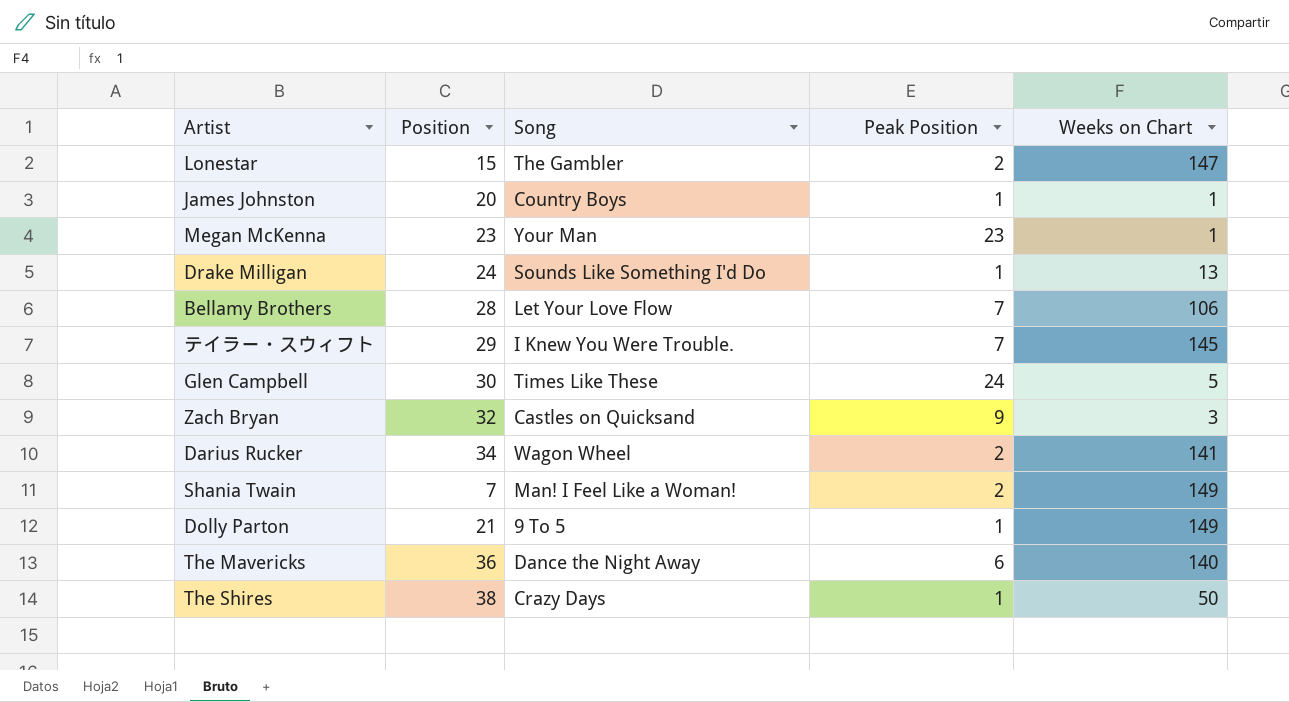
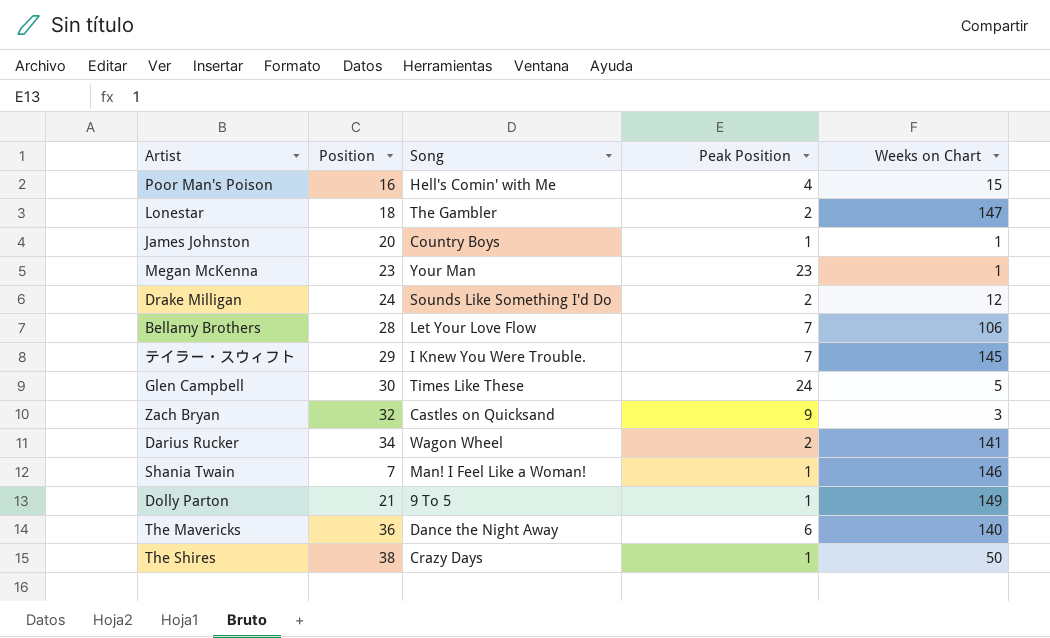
row Poor Man's Poison: none -> 16 | Hell's Comin' with Me | 4 | 15
Lonestar | Position: 15 -> 18
Drake Milligan | Peak Position: 1 -> 2
Drake Milligan | Weeks on Chart: 13 -> 12
Shania Twain | Peak Position: 2 -> 1
Shania Twain | Weeks on Chart: 149 -> 146

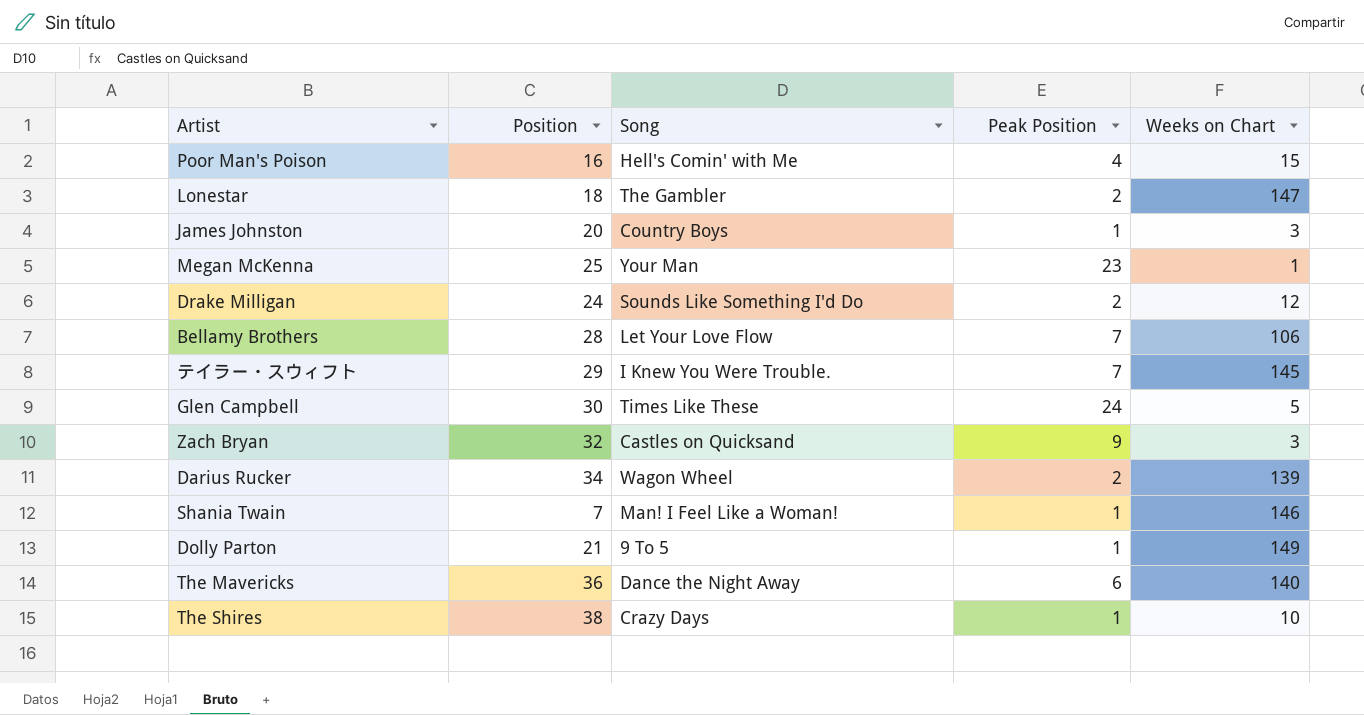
James Johnston | Weeks on Chart: 1 -> 3
Megan McKenna | Position: 23 -> 25
Darius Rucker | Weeks on Chart: 141 -> 139
The Shires | Weeks on Chart: 50 -> 10

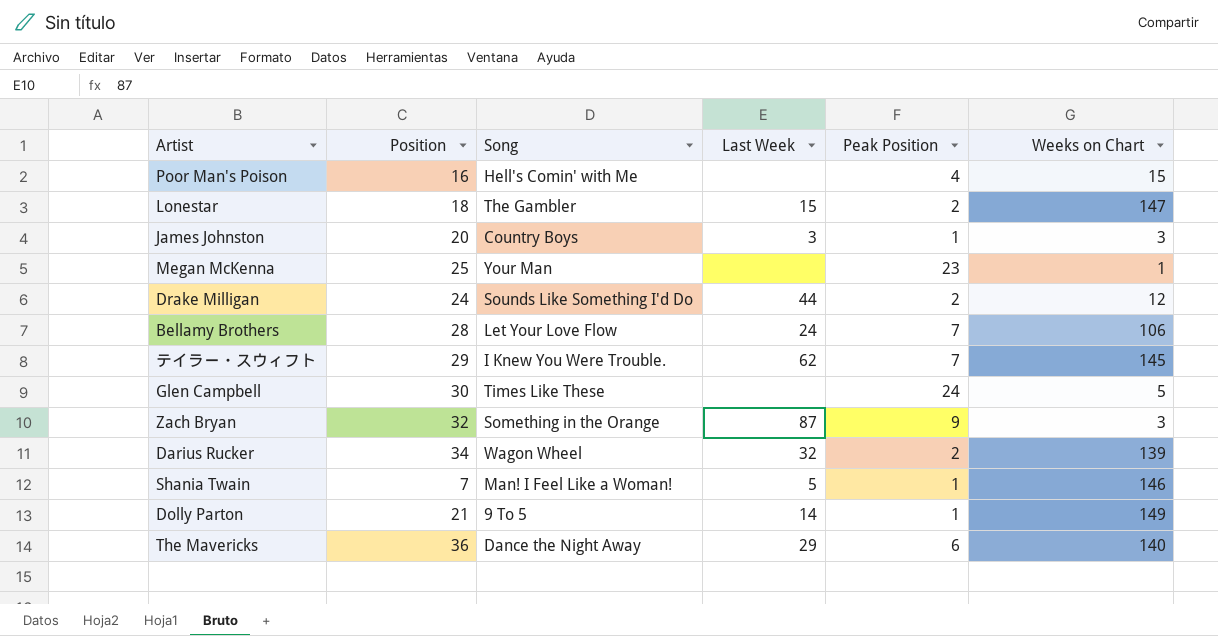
column Last Week | position: none -> 4
row The Shires: 38 | Crazy Days | 1 | 10 -> none
Zach Bryan | Song: Castles on Quicksand -> Something in the Orange

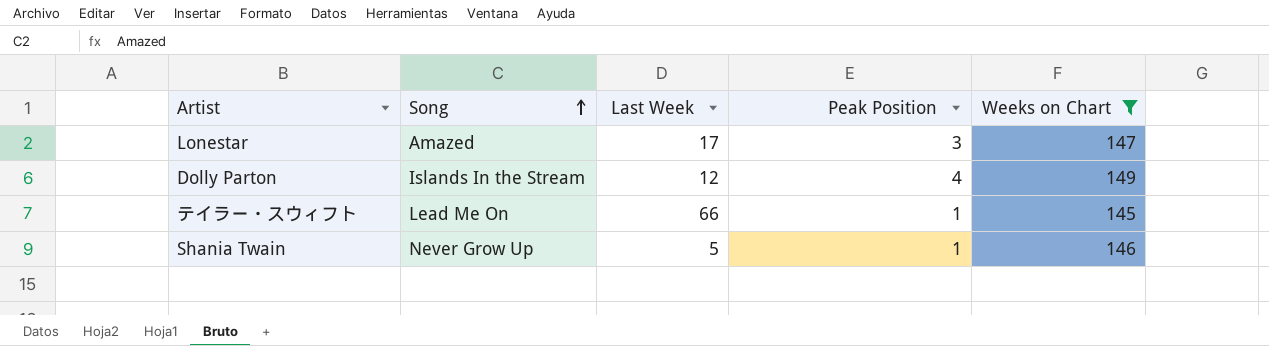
filter: none -> Weeks on Chart >= 145
row order: none -> Song ascending
column Position | position: 2 -> none
Lonestar | Song: The Gambler -> Amazed
Lonestar | Last Week: 15 -> 17
Lonestar | Peak Position: 2 -> 3
Dolly Parton | Song: 9 To 5 -> Islands In the Stream
Dolly Parton | Last Week: 14 -> 12
Dolly Parton | Peak Position: 1 -> 4
テイラー・スウィフト | Song: I Knew You Were Trouble. -> Lead Me On
テイラー・スウィフト | Last Week: 62 -> 66
テイラー・スウィフト | Peak Position: 7 -> 1
Shania Twain | Song: Man! I Feel Like a Woman! -> Never Grow Up

